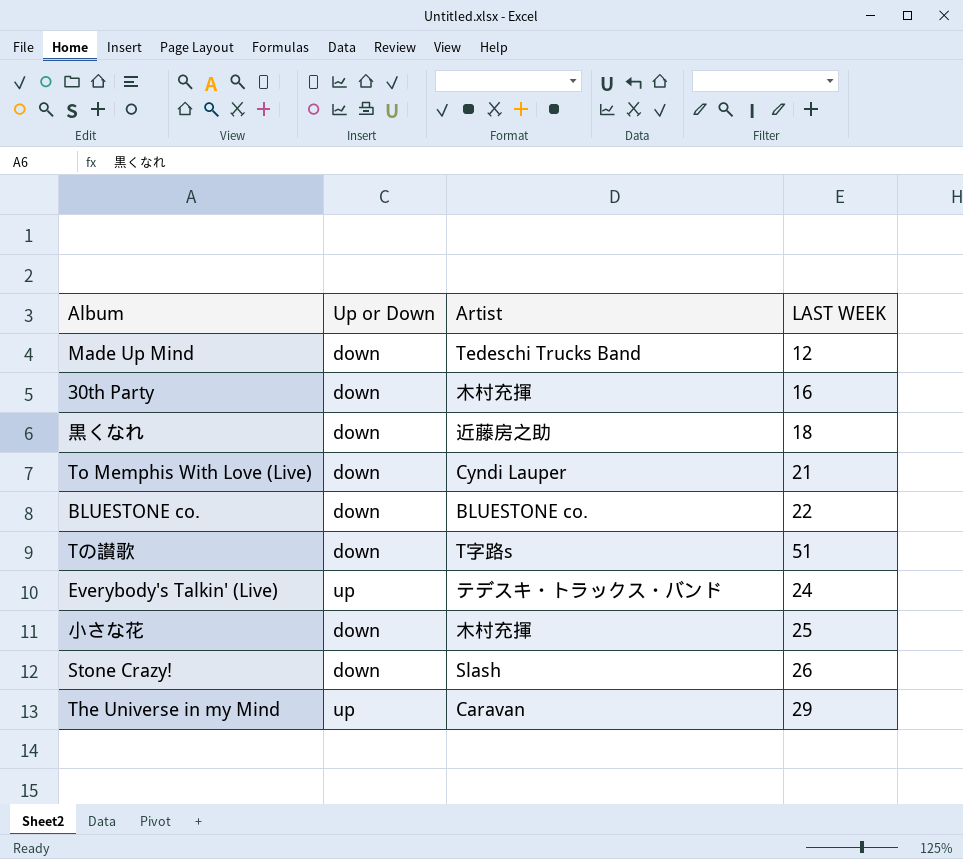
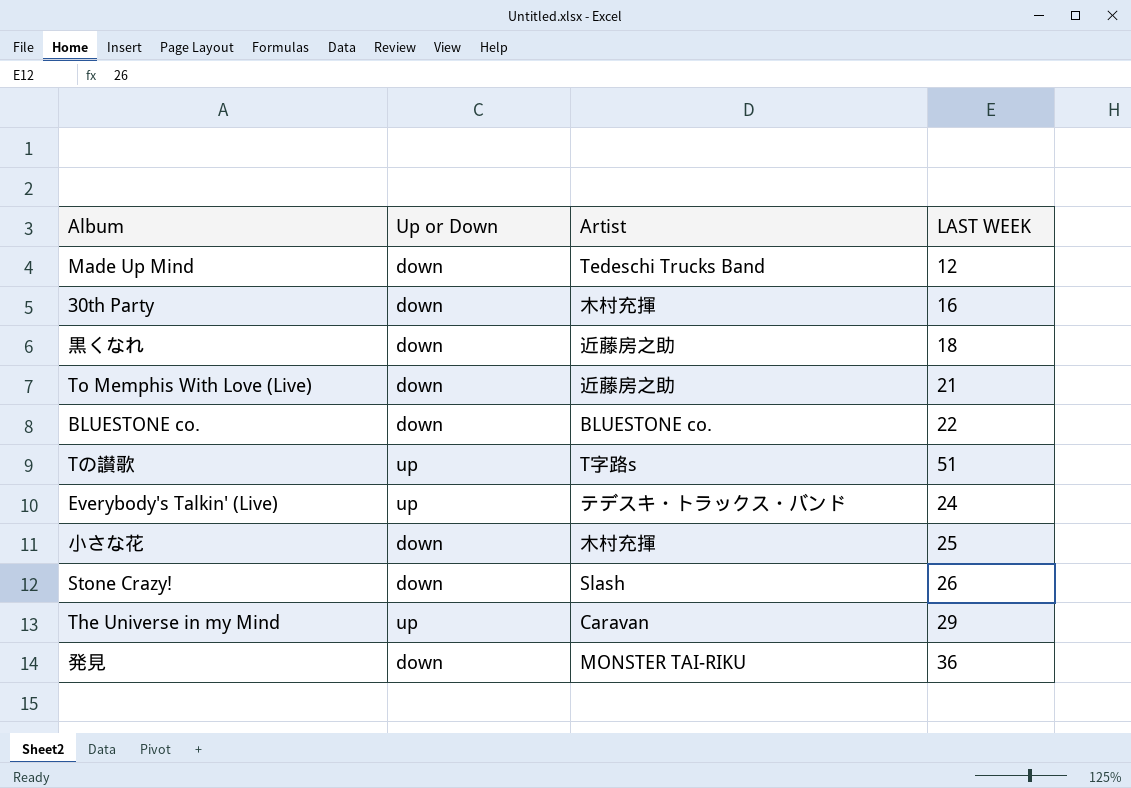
To Memphis With Love (Live) | Artist: Cyndi Lauper -> 近藤房之助
Tの讃歌 | Up or Down: down -> up
row 発見: none -> down | MONSTER TAI-RIKU | 36

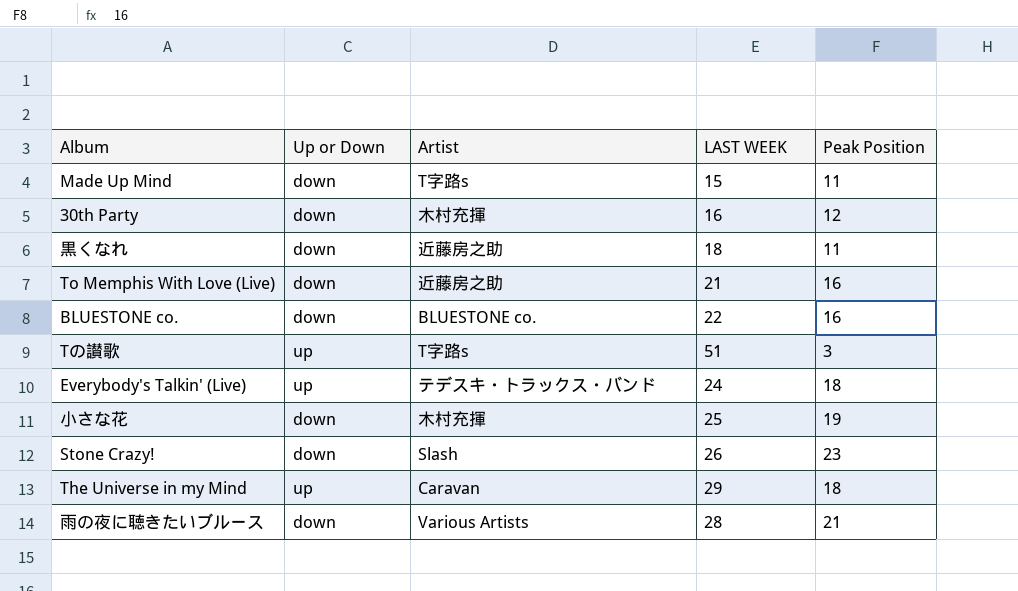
column Peak Position | position: none -> 5
row 発見: down | MONSTER TAI-RIKU | 36 -> none
Made Up Mind | Artist: Tedeschi Trucks Band -> T字路s
Made Up Mind | LAST WEEK: 12 -> 15
row 雨の夜に聴きたいブルース: none -> down | Various Artists | 28 | 21

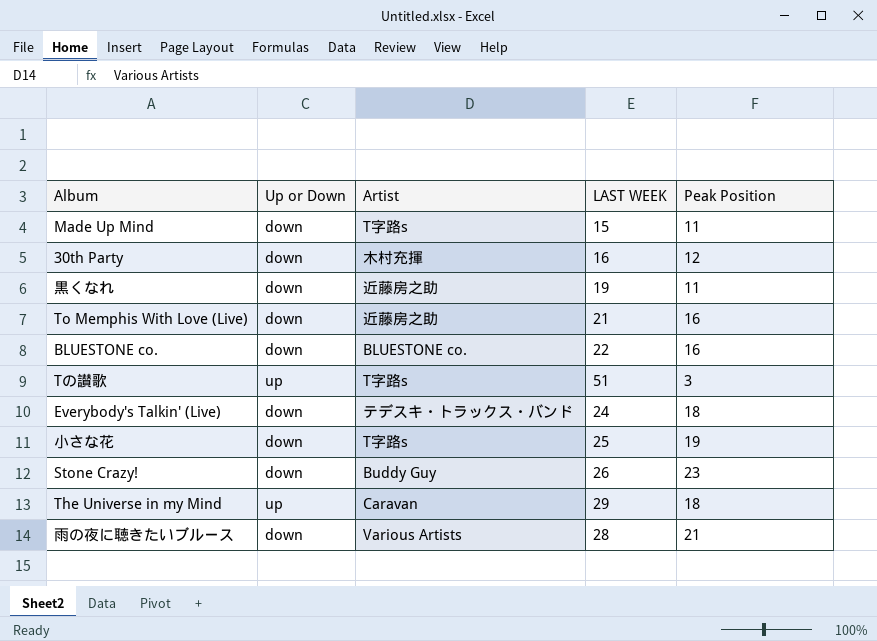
黒くなれ | LAST WEEK: 18 -> 19
Everybody's Talkin' (Live) | Up or Down: up -> down
小さな花 | Artist: 木村充揮 -> T字路s
Stone Crazy! | Artist: Slash -> Buddy Guy

